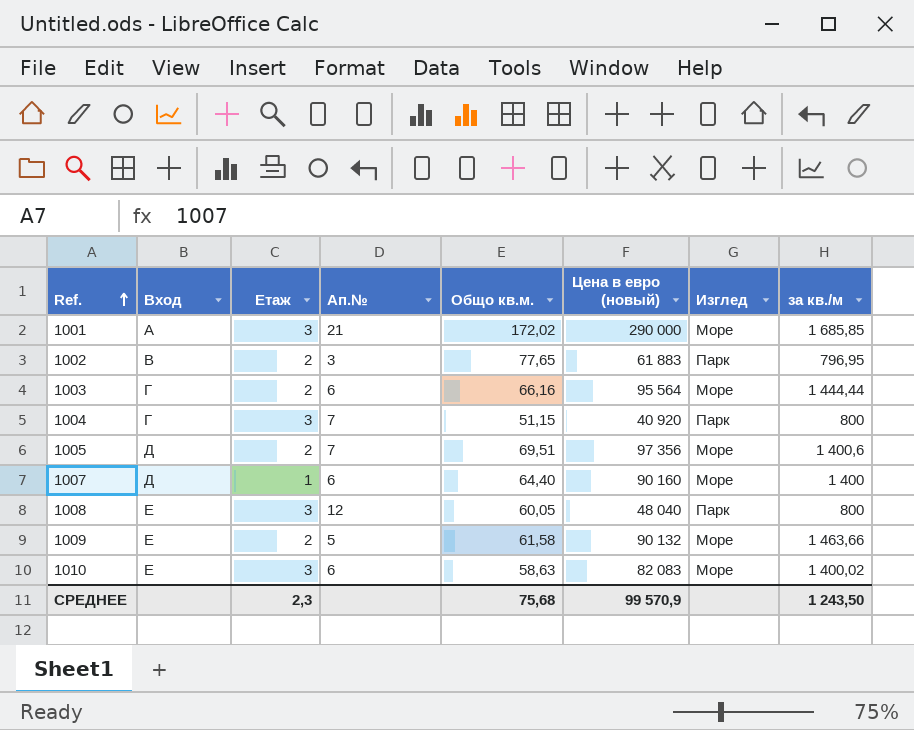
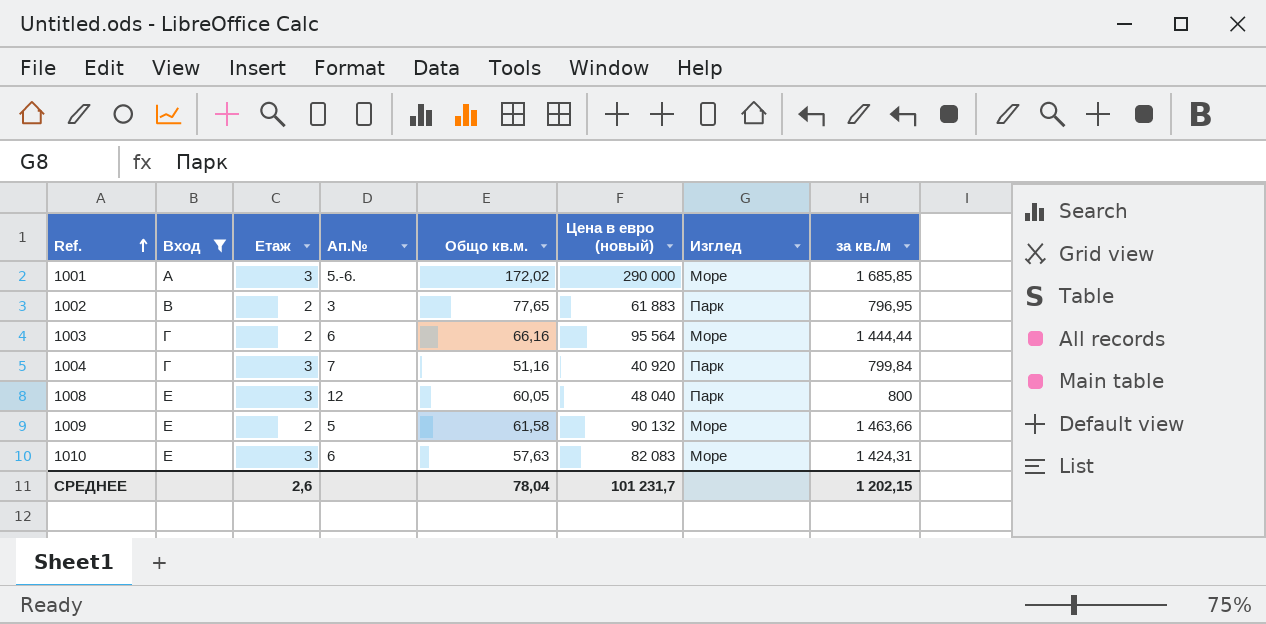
filter: none -> Вход != Д
1001 | Ап.№: 21 -> 5.-6.
1004 | Общо кв.м.: 51,15 -> 51,16
1004 | за кв./м: 800 -> 799,84
1010 | Общо кв.м.: 58,63 -> 57,63
1010 | за кв./м: 1 400,02 -> 1 424,31
СРЕДНЕЕ | Етаж: 2,3 -> 2,6
СРЕДНЕЕ | Общо кв.м.: 75,68 -> 78,04
СРЕДНЕЕ | Цена в евро (новый): 99 570,9 -> 101 231,7
СРЕДНЕЕ | за кв./м: 1 243,50 -> 1 202,15

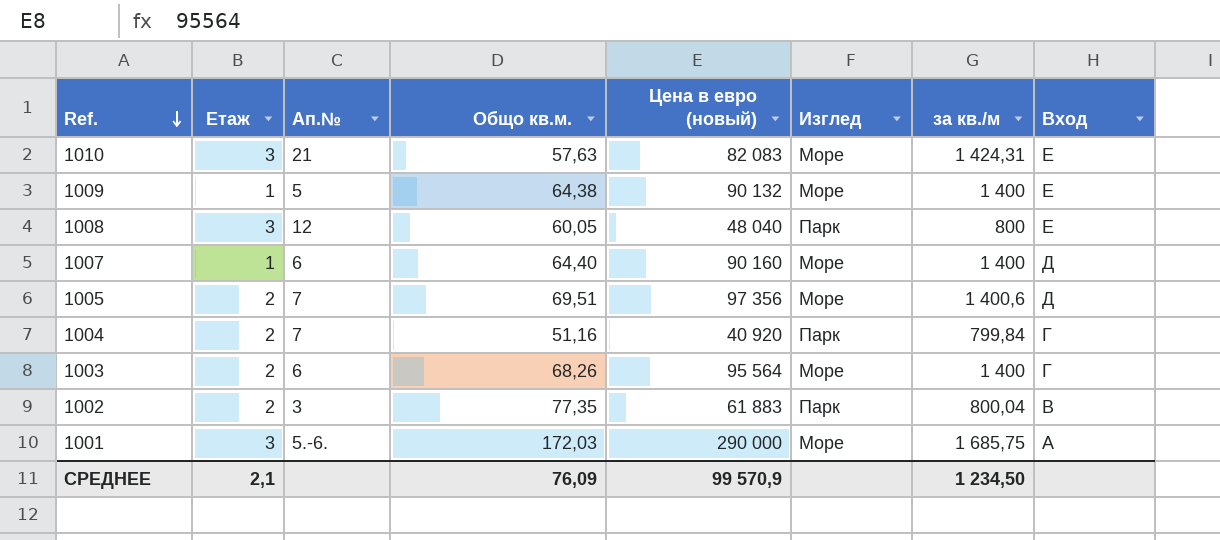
filter: Вход != Д -> none
row order: Ref. ascending -> Ref. descending
column Вход | position: 2 -> 8
1010 | Ап.№: 6 -> 21
1009 | Етаж: 2 -> 1
1009 | Общо кв.м.: 61,58 -> 64,38
1009 | за кв./м: 1 463,66 -> 1 400
1004 | Етаж: 3 -> 2
1003 | Общо кв.м.: 66,16 -> 68,26
1003 | за кв./м: 1 444,44 -> 1 400
1002 | Общо кв.м.: 77,65 -> 77,35
1002 | за кв./м: 796,95 -> 800,04
1001 | Общо кв.м.: 172,02 -> 172,03
1001 | за кв./м: 1 685,85 -> 1 685,75
СРЕДНЕЕ | Етаж: 2,6 -> 2,1
СРЕДНЕЕ | Общо кв.м.: 78,04 -> 76,09
СРЕДНЕЕ | Цена в евро (новый): 101 231,7 -> 99 570,9
СРЕДНЕЕ | за кв./м: 1 202,15 -> 1 234,50

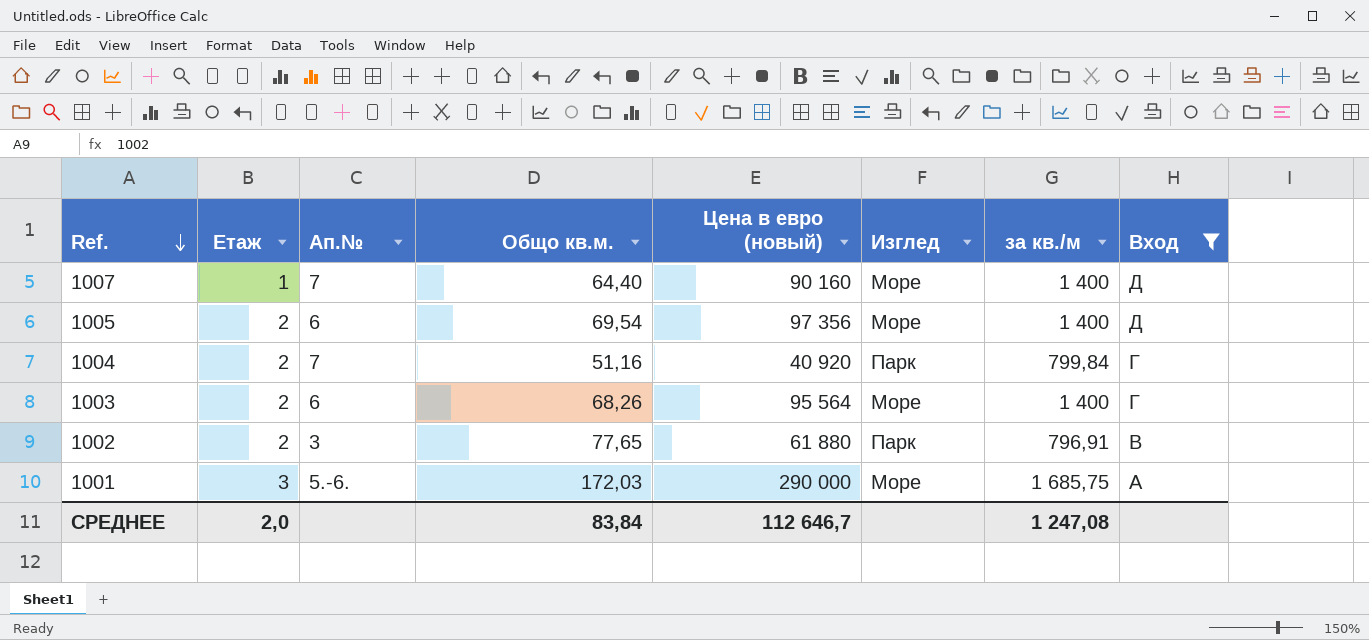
filter: none -> Вход != Е
1007 | Ап.№: 6 -> 7
1005 | Ап.№: 7 -> 6
1005 | Общо кв.м.: 69,51 -> 69,54
1005 | за кв./м: 1 400,6 -> 1 400
1002 | Общо кв.м.: 77,35 -> 77,65
1002 | Цена в евро (новый): 61 883 -> 61 880
1002 | за кв./м: 800,04 -> 796,91
СРЕДНЕЕ | Етаж: 2,1 -> 2,0
СРЕДНЕЕ | Общо кв.м.: 76,09 -> 83,84
СРЕДНЕЕ | Цена в евро (новый): 99 570,9 -> 112 646,7
СРЕДНЕЕ | за кв./м: 1 234,50 -> 1 247,08

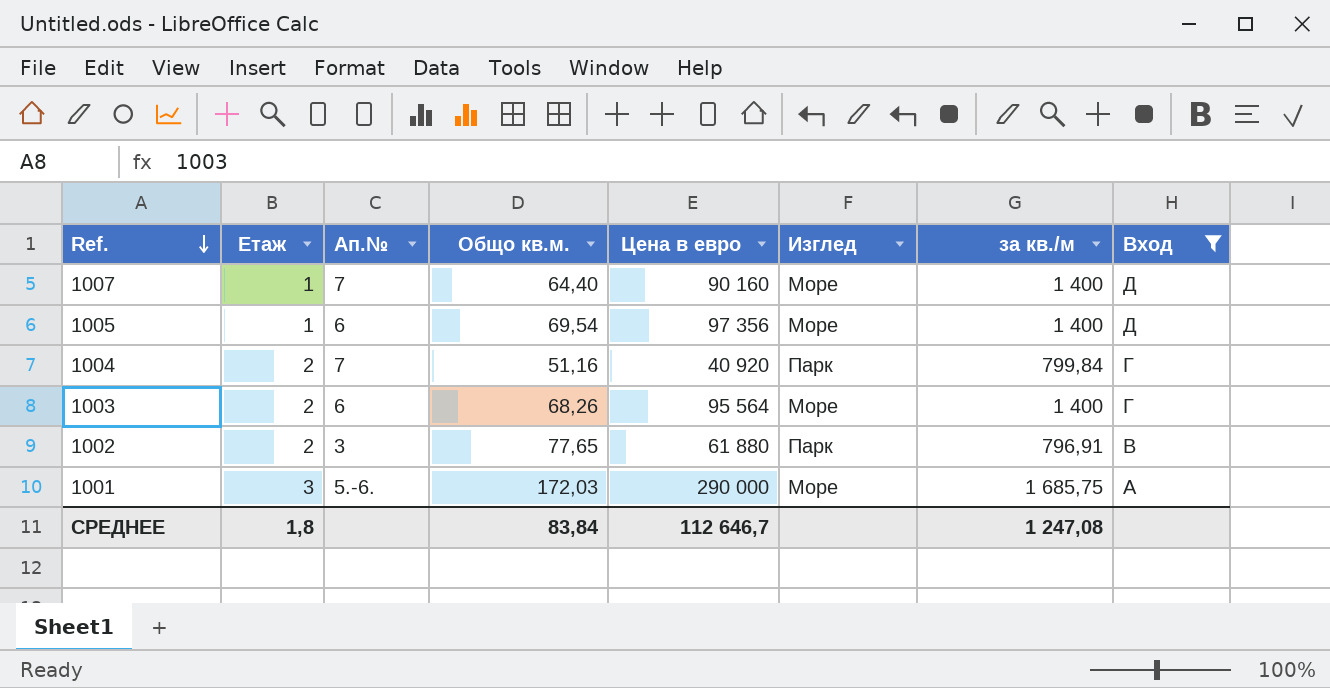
column name: Цена в евро (новый) -> Цена в евро
1005 | Етаж: 2 -> 1
СРЕДНЕЕ | Етаж: 2,0 -> 1,8

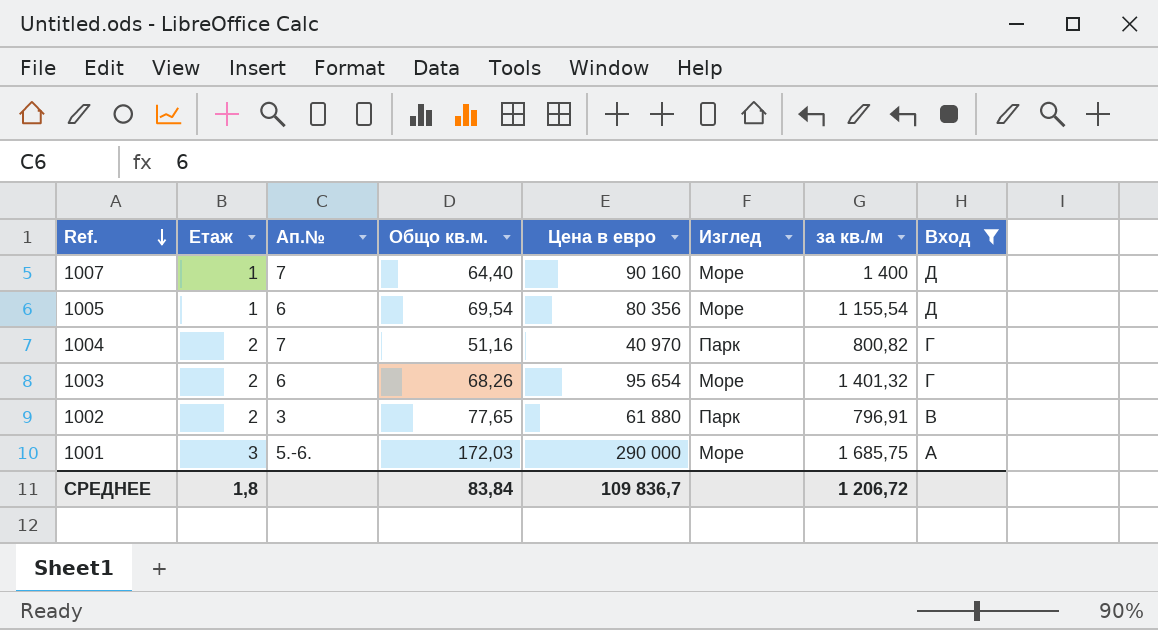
1005 | Цена в евро: 97 356 -> 80 356
1005 | за кв./м: 1 400 -> 1 155,54
1004 | Цена в евро: 40 920 -> 40 970
1004 | за кв./м: 799,84 -> 800,82
1003 | Цена в евро: 95 564 -> 95 654
1003 | за кв./м: 1 400 -> 1 401,32
СРЕДНЕЕ | Цена в евро: 112 646,7 -> 109 836,7
СРЕДНЕЕ | за кв./м: 1 247,08 -> 1 206,72

